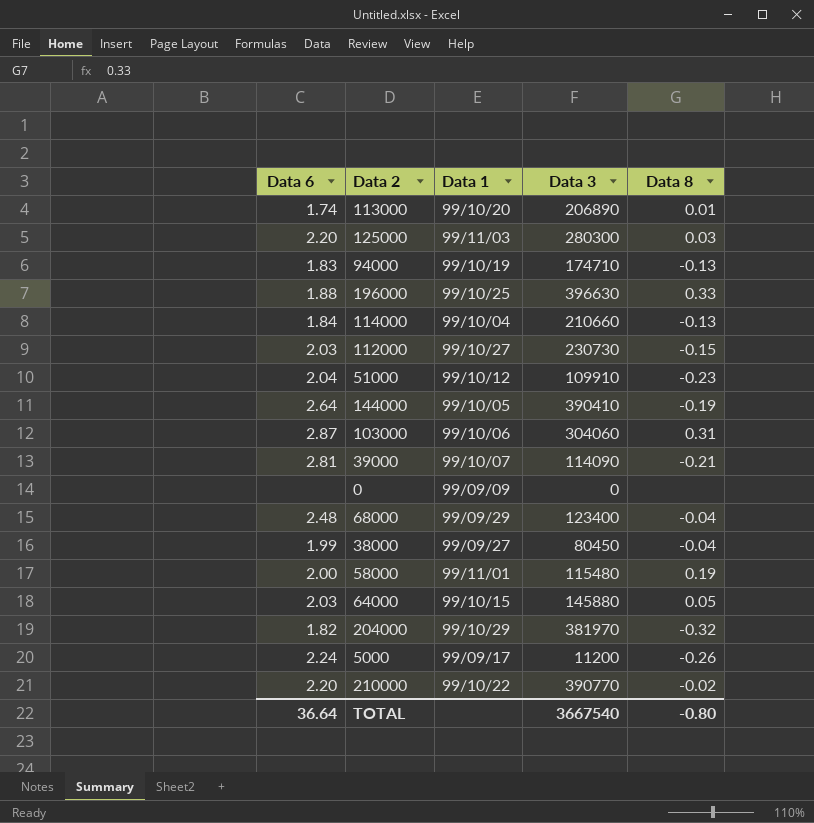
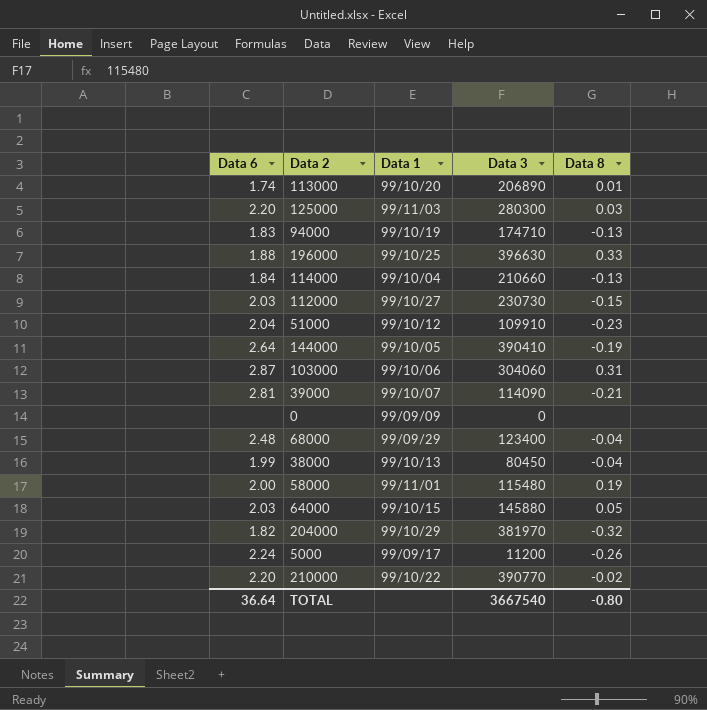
38000 | Data 1: 99/09/27 -> 99/10/13

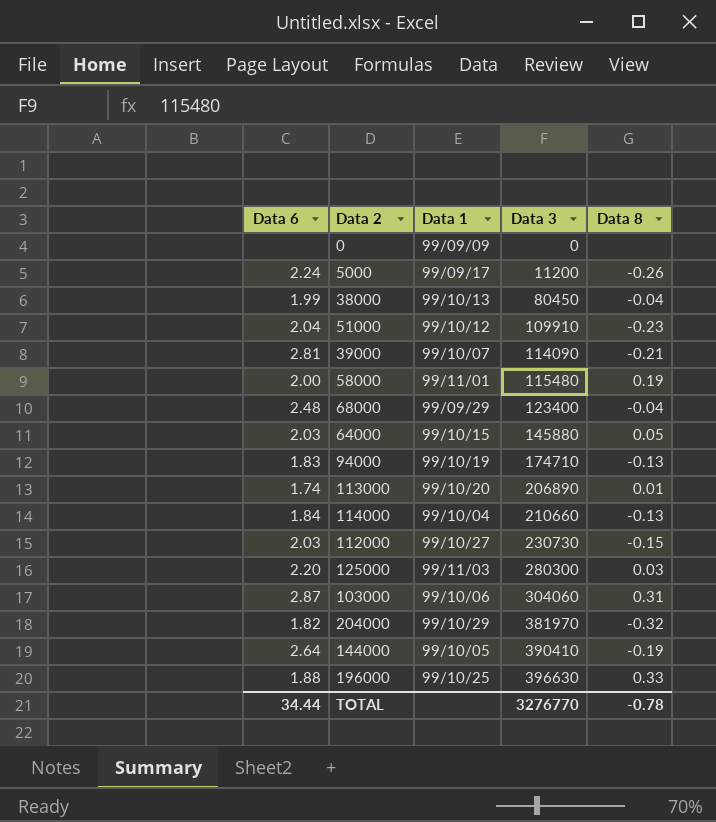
row order: none -> Data 3 ascending
row 210000: 2.20 | 99/10/22 | 390770 | -0.02 -> none
TOTAL | Data 6: 36.64 -> 34.44
TOTAL | Data 3: 3667540 -> 3276770
TOTAL | Data 8: -0.80 -> -0.78

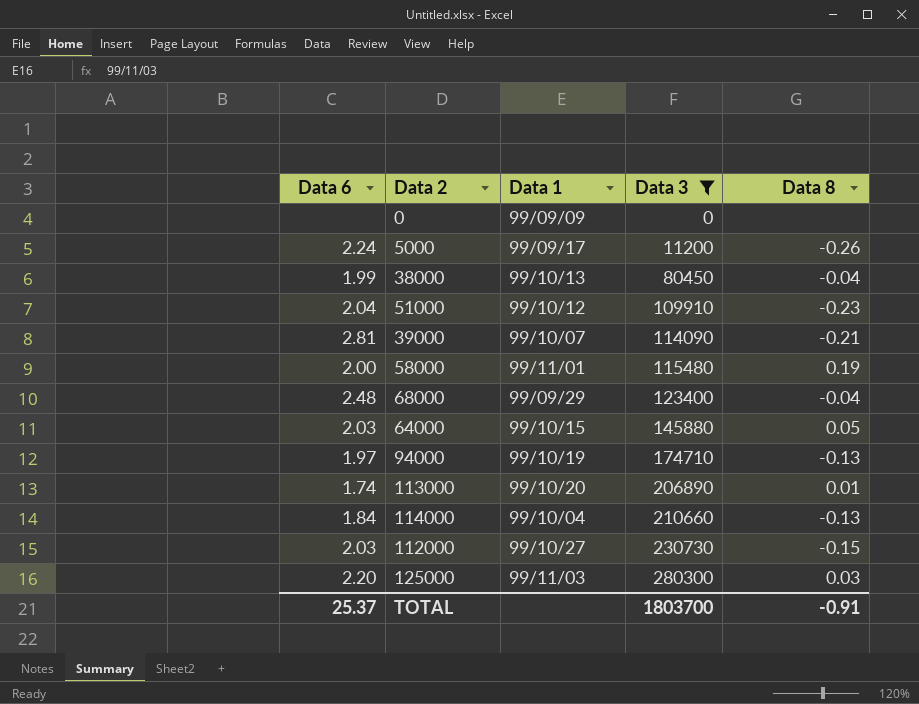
filter: none -> Data 3 <= 280300
94000 | Data 6: 1.83 -> 1.97
TOTAL | Data 6: 34.44 -> 25.37
TOTAL | Data 3: 3276770 -> 1803700
TOTAL | Data 8: -0.78 -> -0.91

